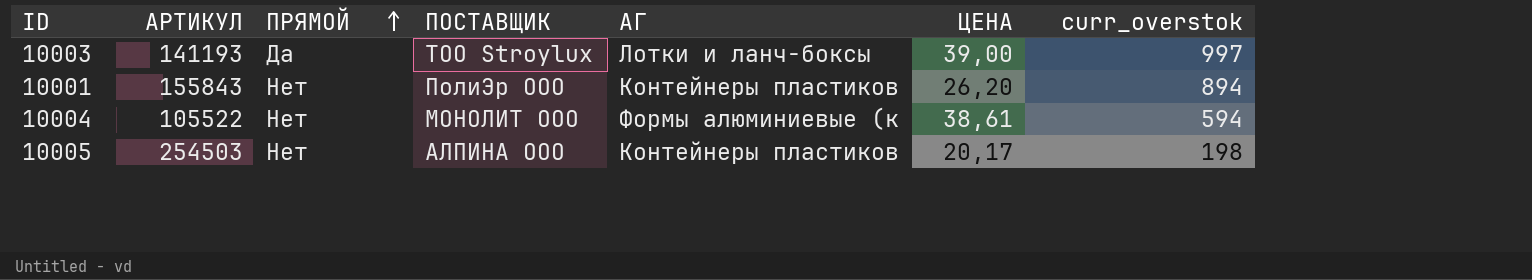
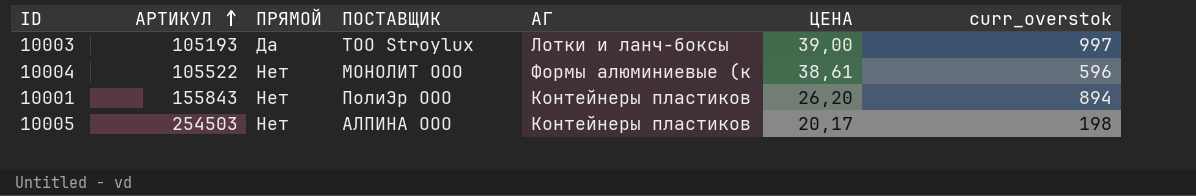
row order: ПРЯМОЙ ascending -> АРТИКУЛ ascending
10003 | АРТИКУЛ: 141193 -> 105193
10004 | curr_overstok: 594 -> 596

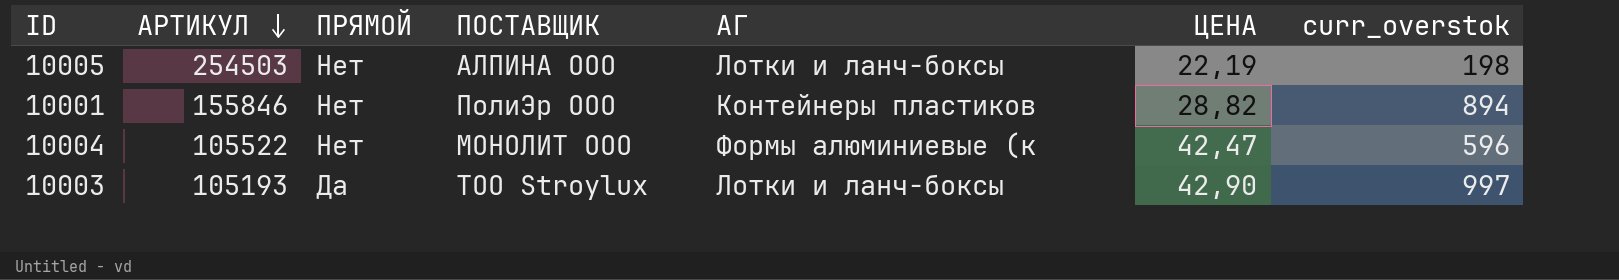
row order: АРТИКУЛ ascending -> АРТИКУЛ descending
10005 | АГ: Контейнеры пластиков -> Лотки и ланч-боксы
10005 | ЦЕНА: 20,17 -> 22,19
10001 | АРТИКУЛ: 155843 -> 155846
10001 | ЦЕНА: 26,20 -> 28,82
10004 | ЦЕНА: 38,61 -> 42,47
10003 | ЦЕНА: 39,00 -> 42,90

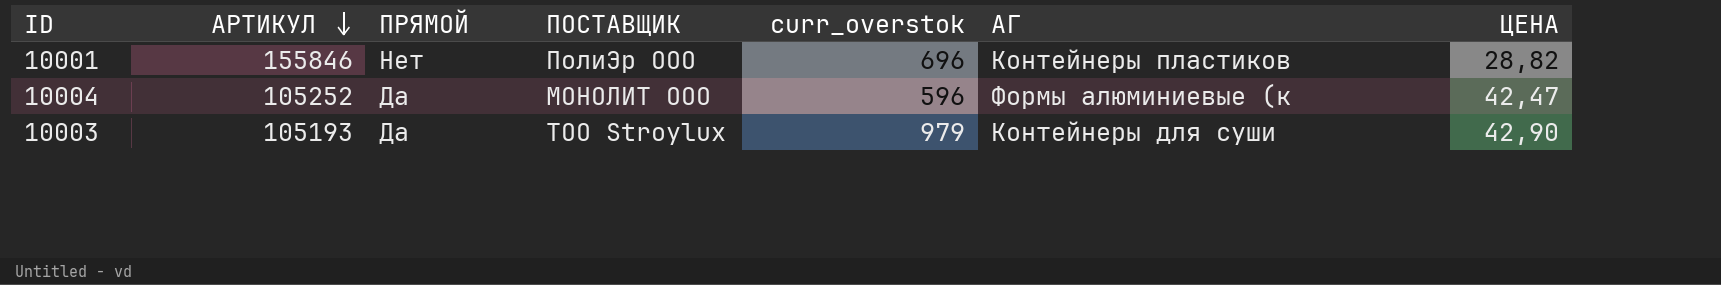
column curr_overstok | position: 7 -> 5
row 10005: 254503 | Нет | АЛПИНА ООО | Лотки и ланч-боксы | 22,19 | 198 -> none
10001 | curr_overstok: 894 -> 696
10004 | АРТИКУЛ: 105522 -> 105252
10004 | ПРЯМОЙ: Нет -> Да
10003 | curr_overstok: 997 -> 979
10003 | АГ: Лотки и ланч-боксы -> Контейнеры для суши

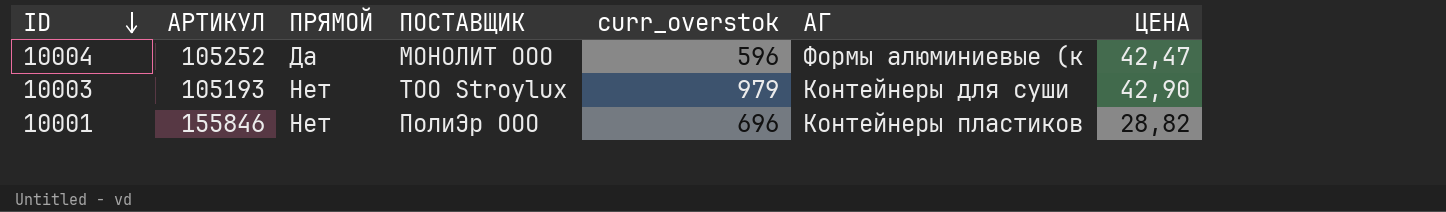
row order: АРТИКУЛ descending -> ID descending
10003 | ПРЯМОЙ: Да -> Нет

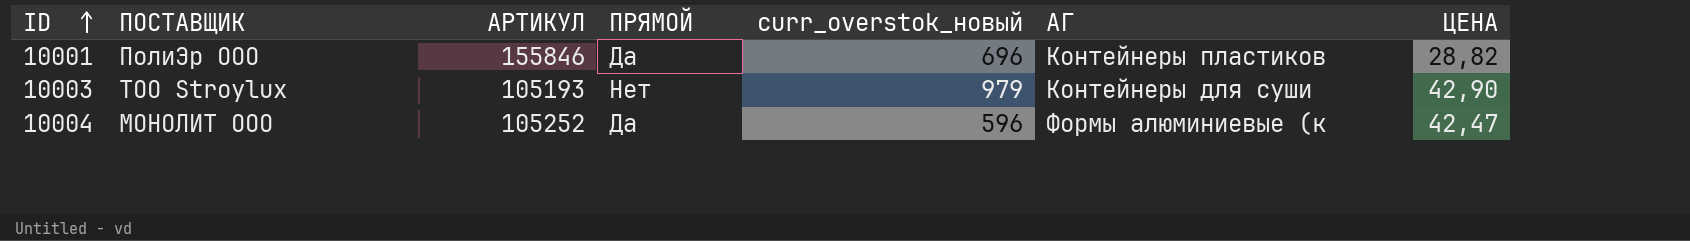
row order: ID descending -> ID ascending
column ПОСТАВЩИК | position: 4 -> 2
column name: curr_overstok -> curr_overstok_новый
10001 | ПРЯМОЙ: Нет -> Да

